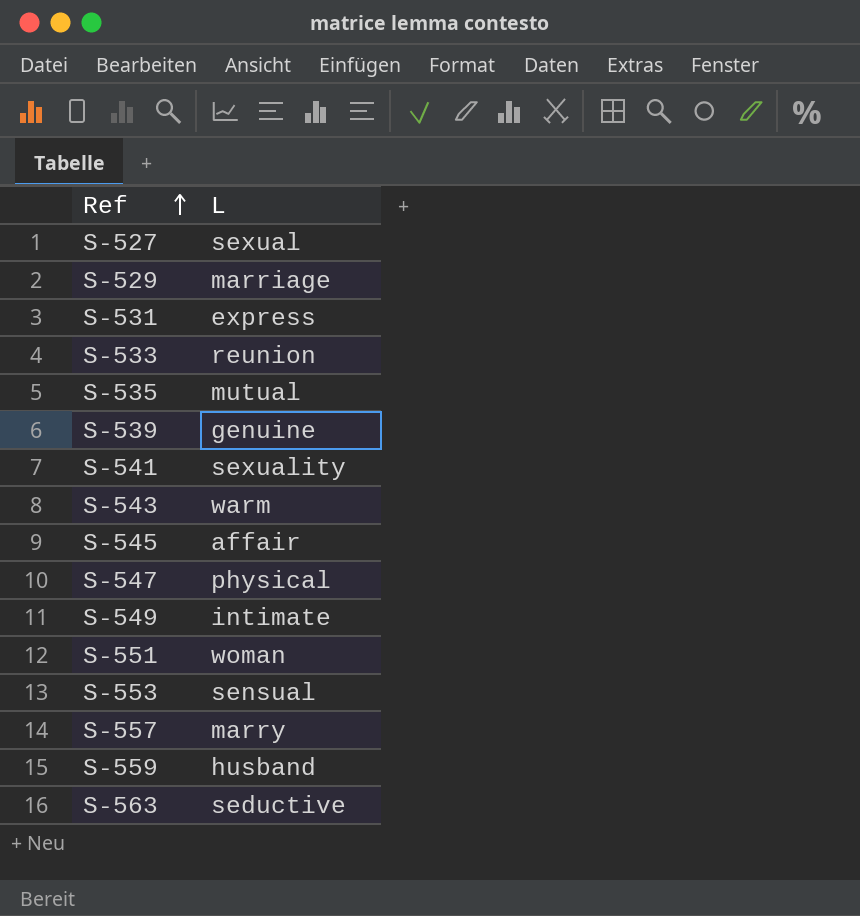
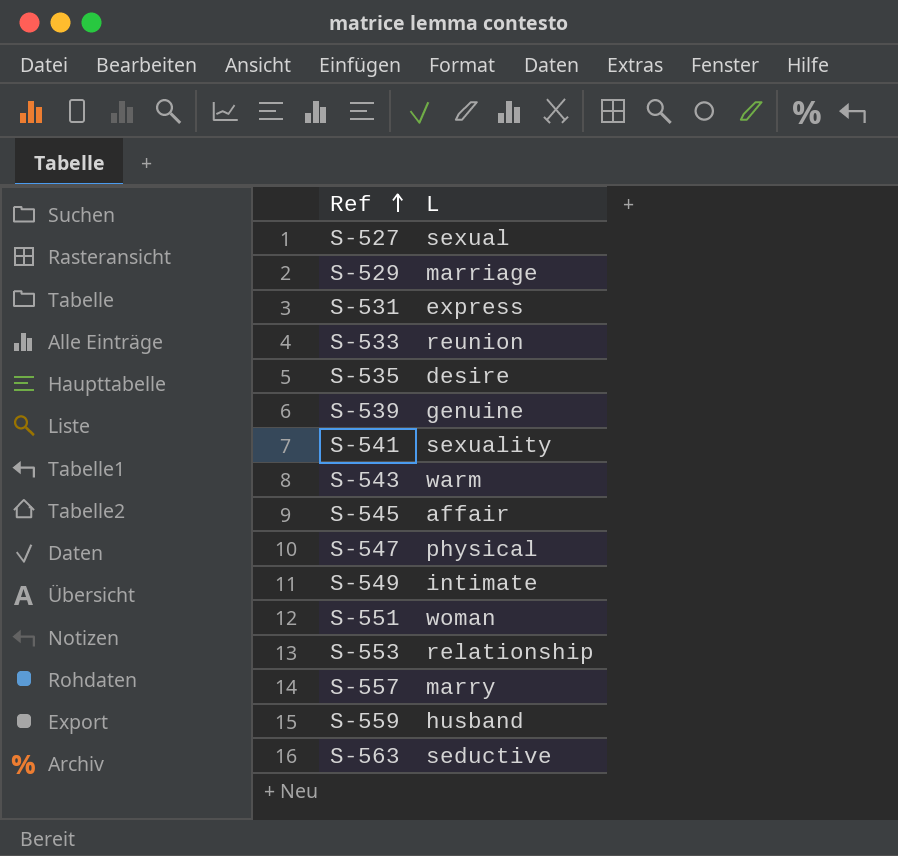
S-535 | L: mutual -> desire
S-553 | L: sensual -> relationship

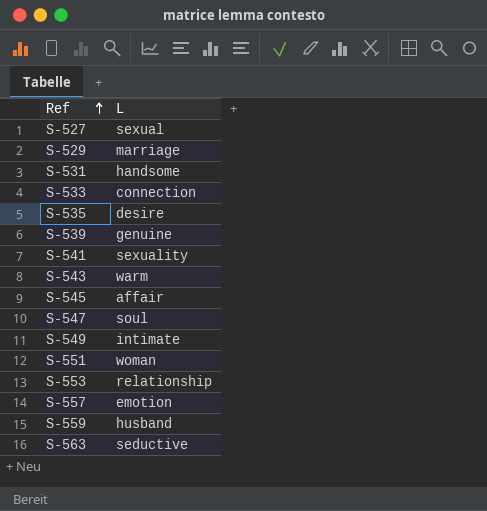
S-531 | L: express -> handsome
S-533 | L: reunion -> connection
S-547 | L: physical -> soul
S-557 | L: marry -> emotion

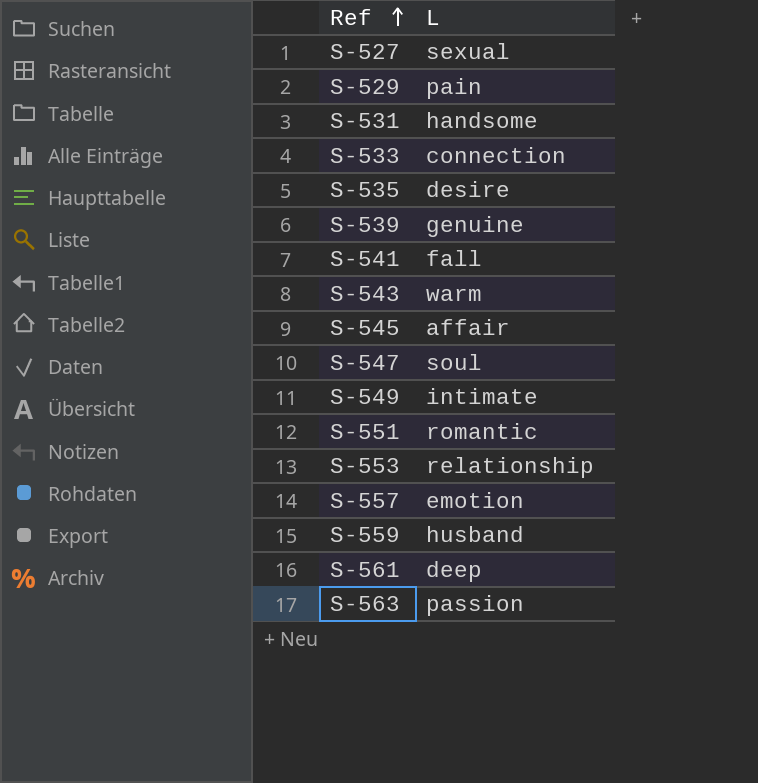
S-529 | L: marriage -> pain
S-541 | L: sexuality -> fall
S-551 | L: woman -> romantic
row S-561: none -> deep
S-563 | L: seductive -> passion

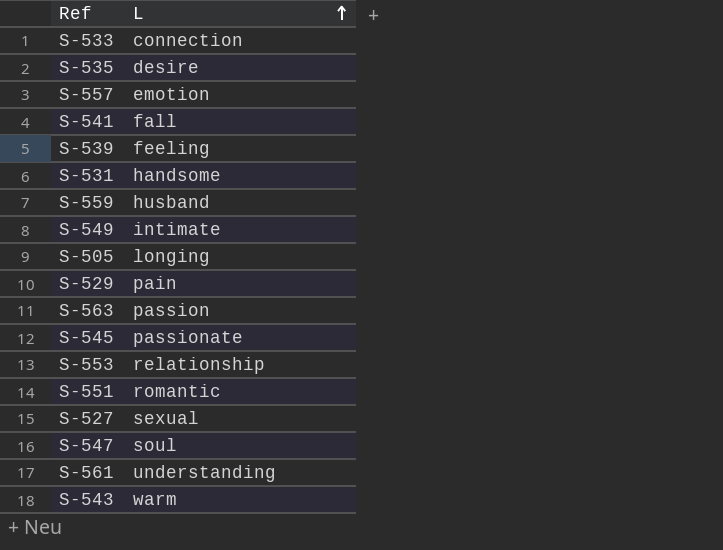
row order: Ref ascending -> L ascending
S-539 | L: genuine -> feeling
row S-505: none -> longing
S-545 | L: affair -> passionate
S-561 | L: deep -> understanding

